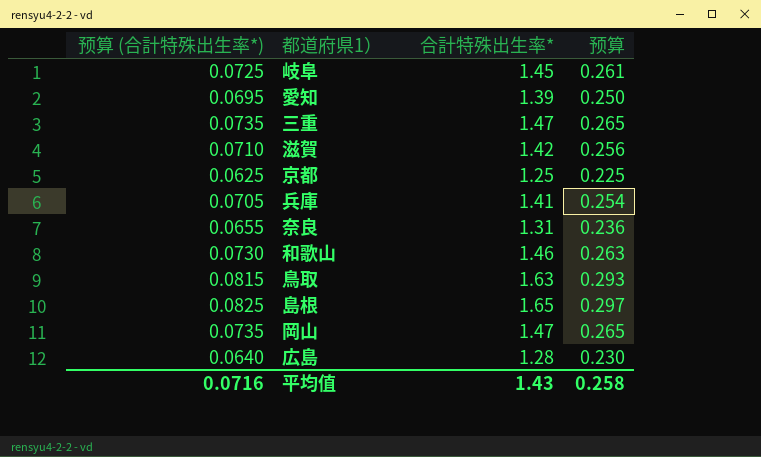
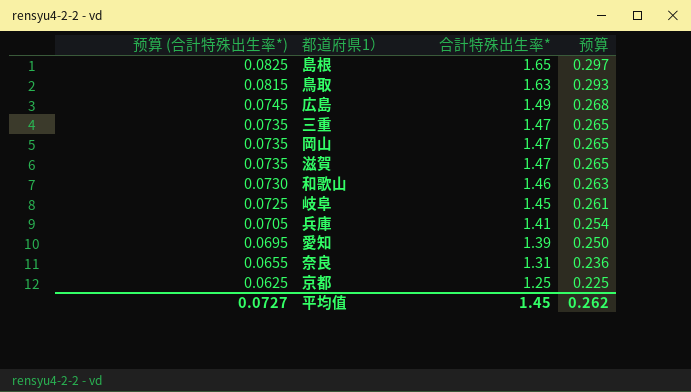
row order: none -> 预算 (合計特殊出生率*) descending
広島 | 预算 (合計特殊出生率*): 0.0640 -> 0.0745
広島 | 合計特殊出生率*: 1.28 -> 1.49
広島 | 预算: 0.230 -> 0.268
滋賀 | 预算 (合計特殊出生率*): 0.0710 -> 0.0735
滋賀 | 合計特殊出生率*: 1.42 -> 1.47
滋賀 | 预算: 0.256 -> 0.265
平均值 | 预算 (合計特殊出生率*): 0.0716 -> 0.0727
平均值 | 合計特殊出生率*: 1.43 -> 1.45
平均值 | 预算: 0.258 -> 0.262

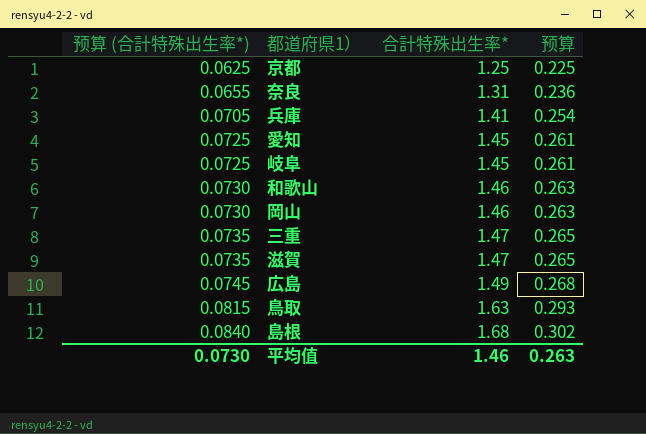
row order: 预算 (合計特殊出生率*) descending -> 预算 (合計特殊出生率*) ascending
愛知 | 预算 (合計特殊出生率*): 0.0695 -> 0.0725
愛知 | 合計特殊出生率*: 1.39 -> 1.45
愛知 | 预算: 0.250 -> 0.261
岡山 | 预算 (合計特殊出生率*): 0.0735 -> 0.0730
岡山 | 合計特殊出生率*: 1.47 -> 1.46
岡山 | 预算: 0.265 -> 0.263
島根 | 预算 (合計特殊出生率*): 0.0825 -> 0.0840
島根 | 合計特殊出生率*: 1.65 -> 1.68
島根 | 预算: 0.297 -> 0.302
平均值 | 预算 (合計特殊出生率*): 0.0727 -> 0.0730
平均值 | 合計特殊出生率*: 1.45 -> 1.46
平均值 | 预算: 0.262 -> 0.263

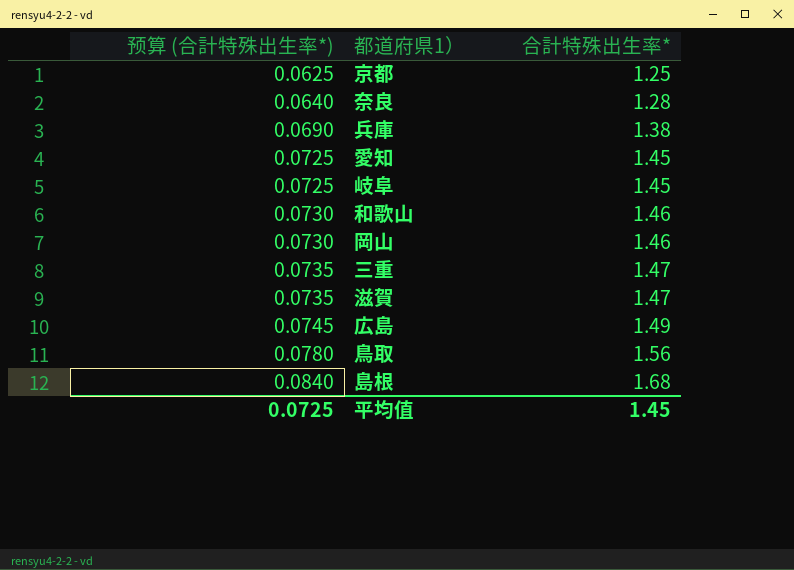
column 预算 | formula: [合計特殊出生率*] * 0.18 -> none
奈良 | 预算 (合計特殊出生率*): 0.0655 -> 0.0640
奈良 | 合計特殊出生率*: 1.31 -> 1.28
兵庫 | 预算 (合計特殊出生率*): 0.0705 -> 0.0690
兵庫 | 合計特殊出生率*: 1.41 -> 1.38
鳥取 | 预算 (合計特殊出生率*): 0.0815 -> 0.0780
鳥取 | 合計特殊出生率*: 1.63 -> 1.56
平均值 | 预算 (合計特殊出生率*): 0.0730 -> 0.0725
平均值 | 合計特殊出生率*: 1.46 -> 1.45

